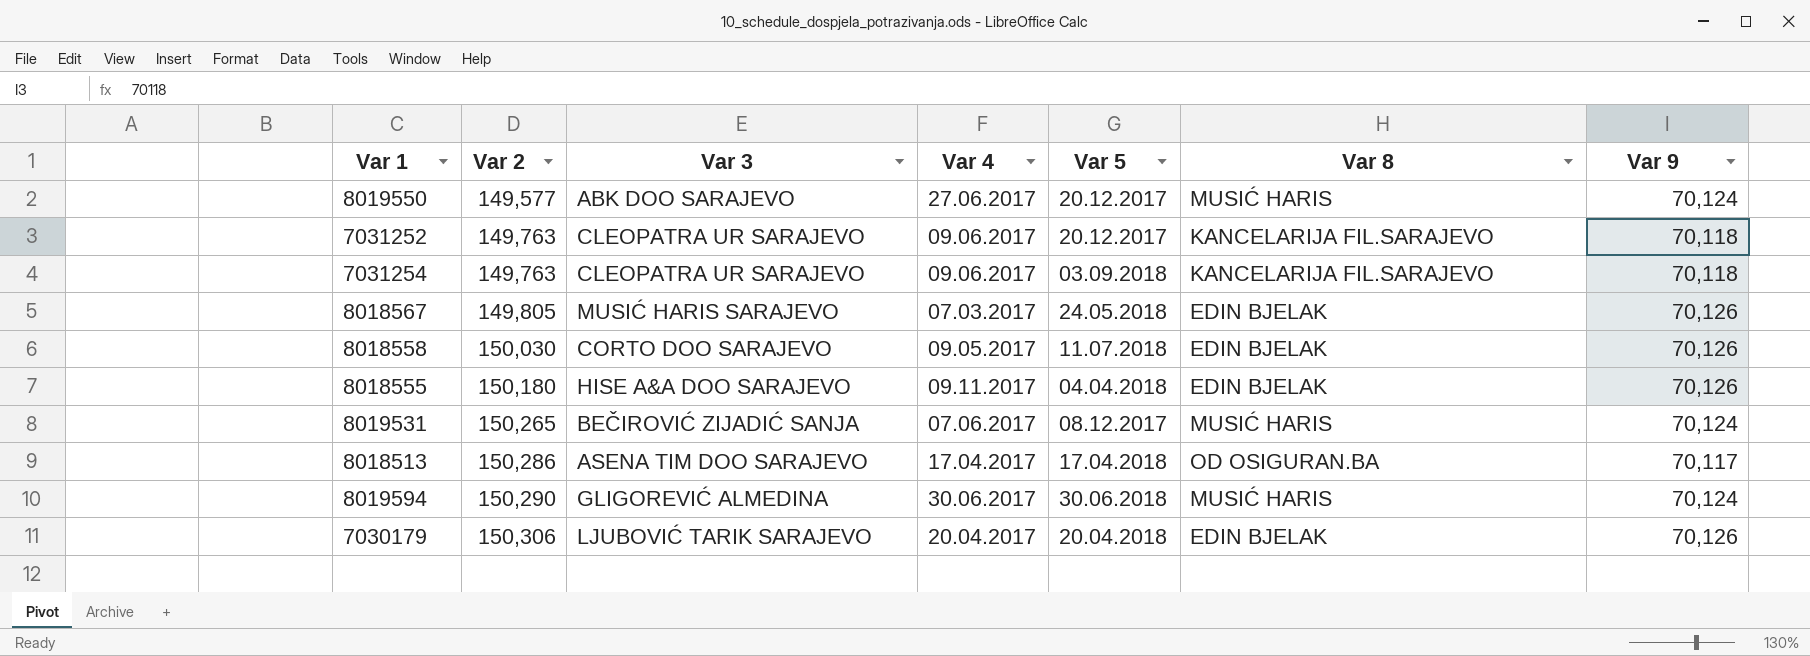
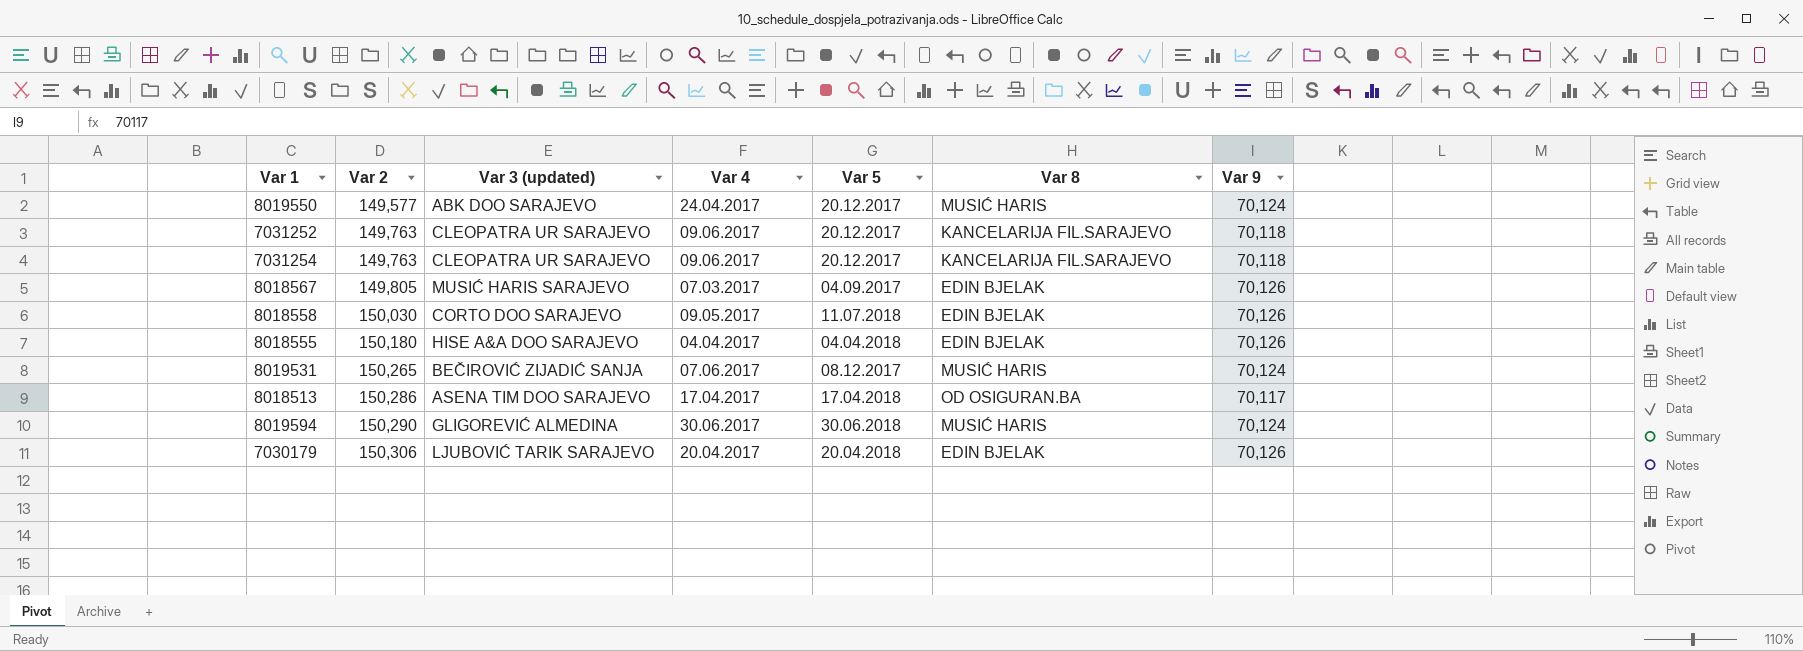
column name: Var 3 -> Var 3 (updated)
8019550 | Var 4: 27.06.2017 -> 24.04.2017
7031254 | Var 5: 03.09.2018 -> 20.12.2017
8018567 | Var 5: 24.05.2018 -> 04.09.2017
8018555 | Var 4: 09.11.2017 -> 04.04.2017

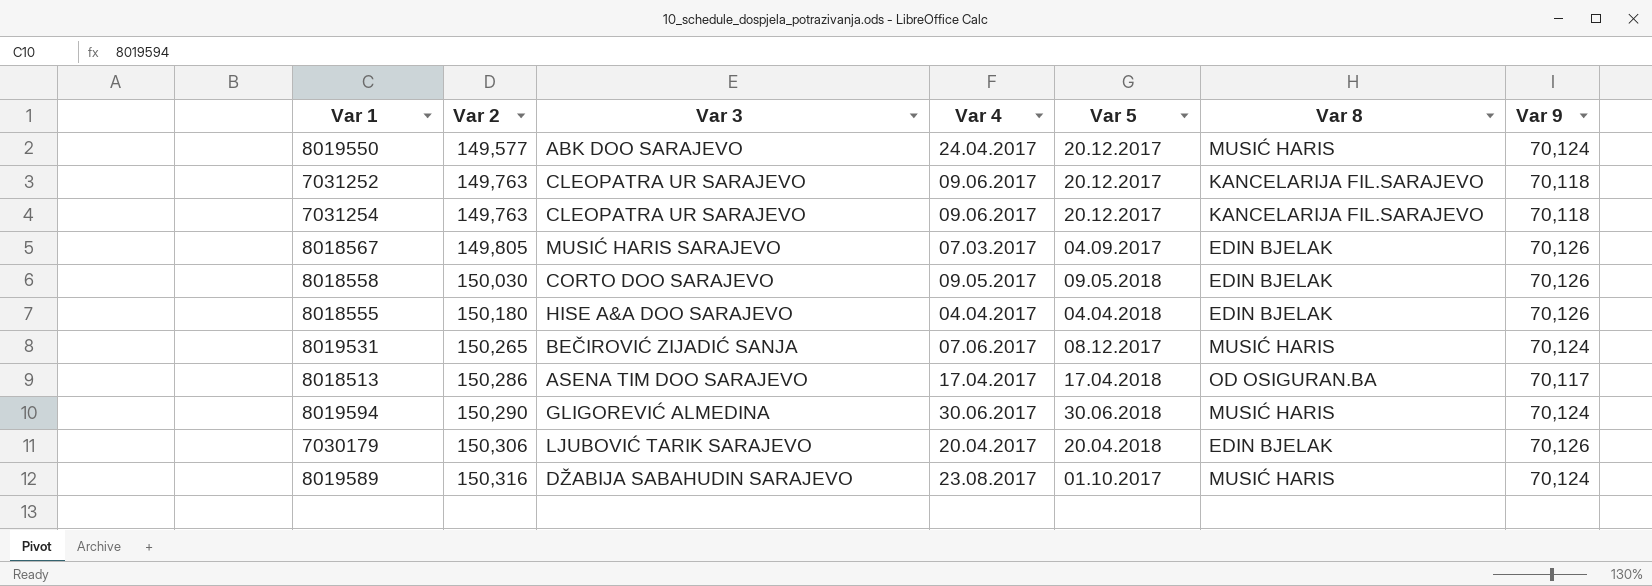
column name: Var 3 (updated) -> Var 3
8018558 | Var 5: 11.07.2018 -> 09.05.2018
row 8019589: none -> 150,316 | DŽABIJA SABAHUDIN SARAJEVO | 23.08.2017 | 01.10.2017 | MUSIĆ HARIS | 70,124

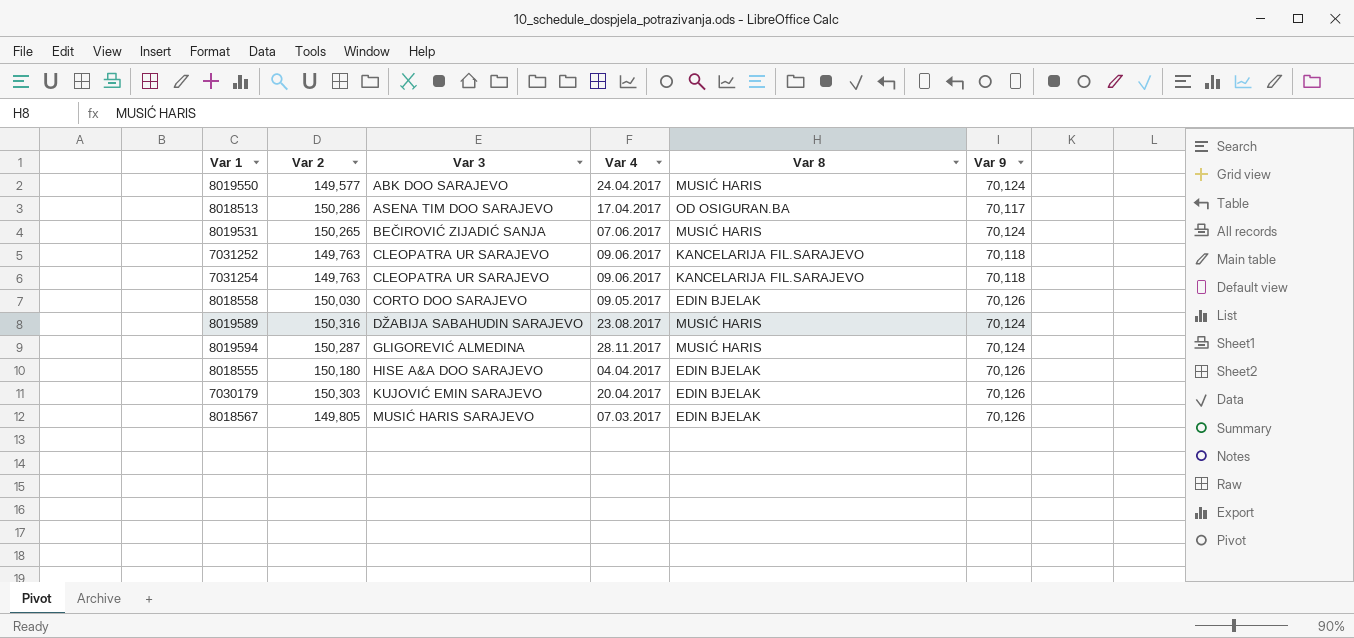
row order: Var 2 ascending -> Var 3 ascending
column Var 5 | position: 5 -> none
8019594 | Var 2: 150,290 -> 150,287
8019594 | Var 4: 30.06.2017 -> 28.11.2017
7030179 | Var 2: 150,306 -> 150,303
7030179 | Var 3: LJUBOVIĆ TARIK SARAJEVO -> KUJOVIĆ EMIN SARAJEVO

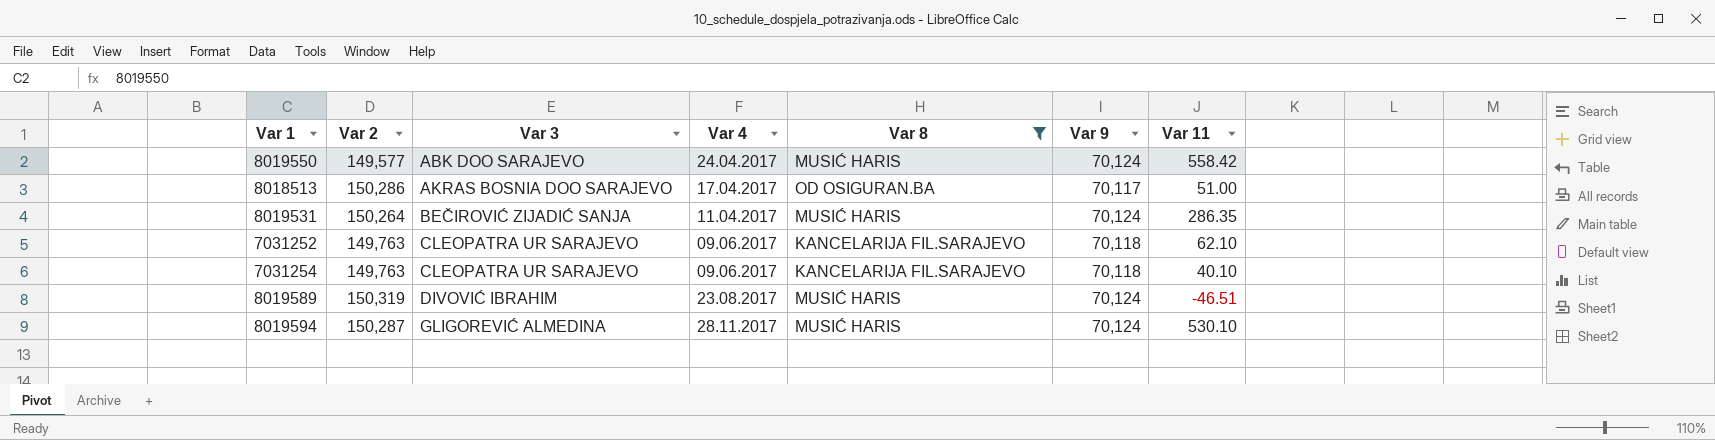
filter: none -> Var 8 != EDIN BJELAK
column Var 11 | position: none -> 7
8018513 | Var 3: ASENA TIM DOO SARAJEVO -> AKRAS BOSNIA DOO SARAJEVO
8019531 | Var 2: 150,265 -> 150,264
8019531 | Var 4: 07.06.2017 -> 11.04.2017
8019589 | Var 2: 150,316 -> 150,319
8019589 | Var 3: DŽABIJA SABAHUDIN SARAJEVO -> DIVOVIĆ IBRAHIM

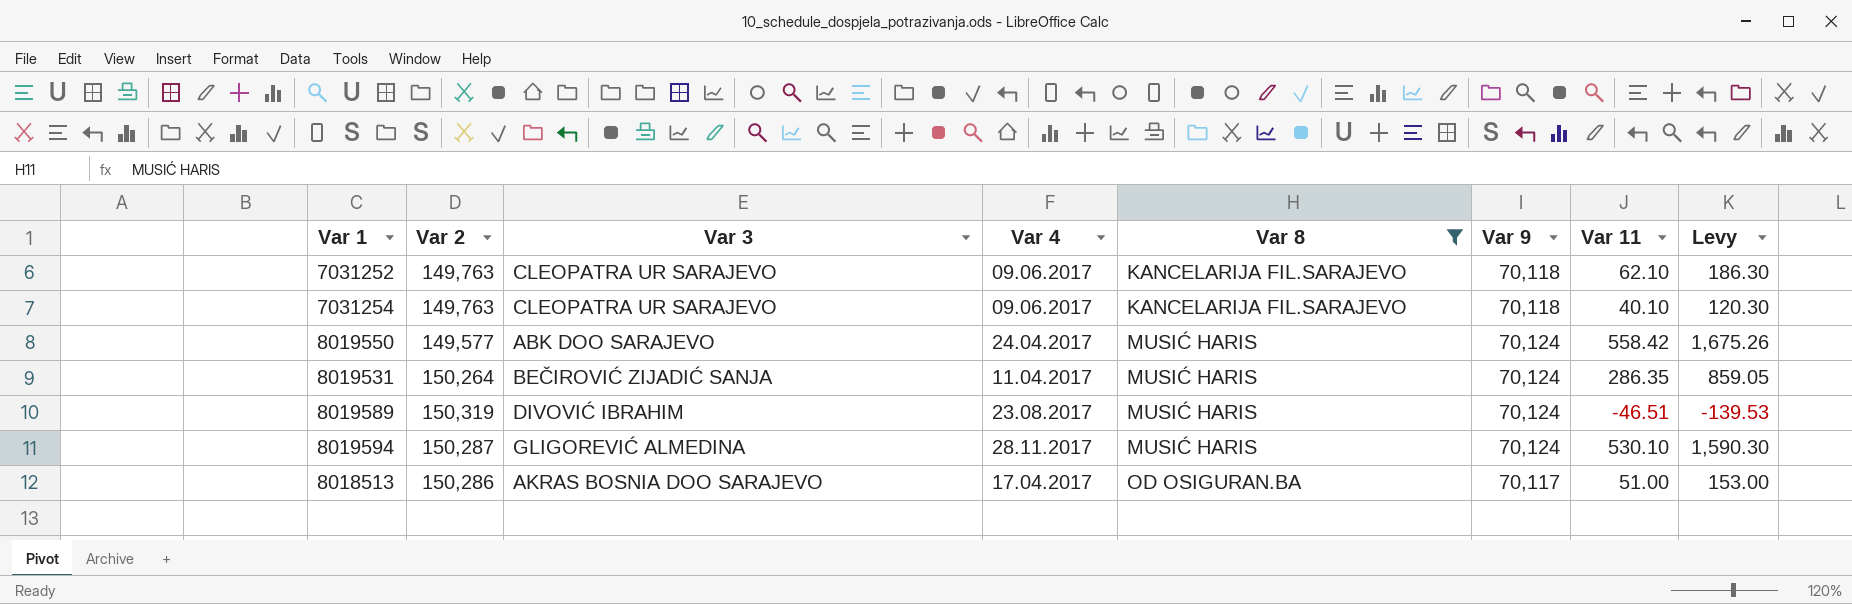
row order: Var 3 ascending -> Var 8 ascending
column Levy | formula: none -> [Var 11] * 3

